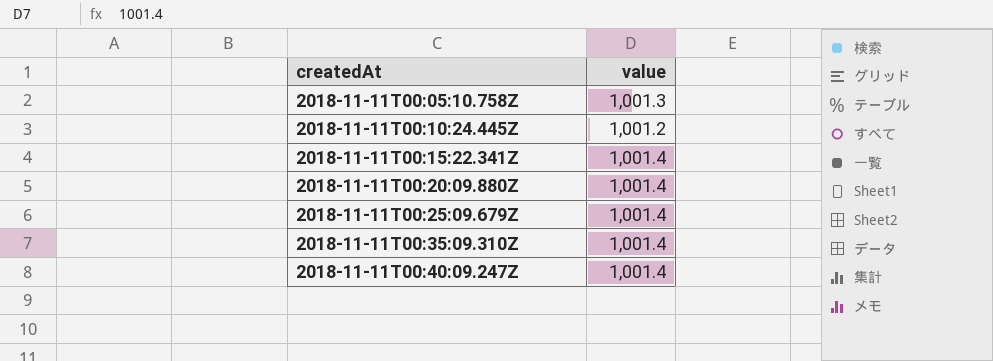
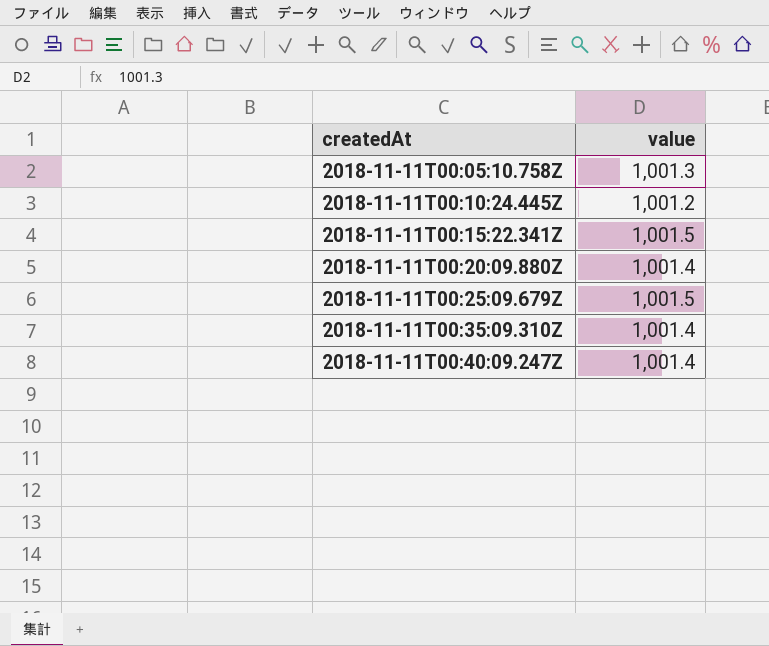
2018-11-11T00:15:22.341Z | value: 1,001.4 -> 1,001.5
2018-11-11T00:25:09.679Z | value: 1,001.4 -> 1,001.5

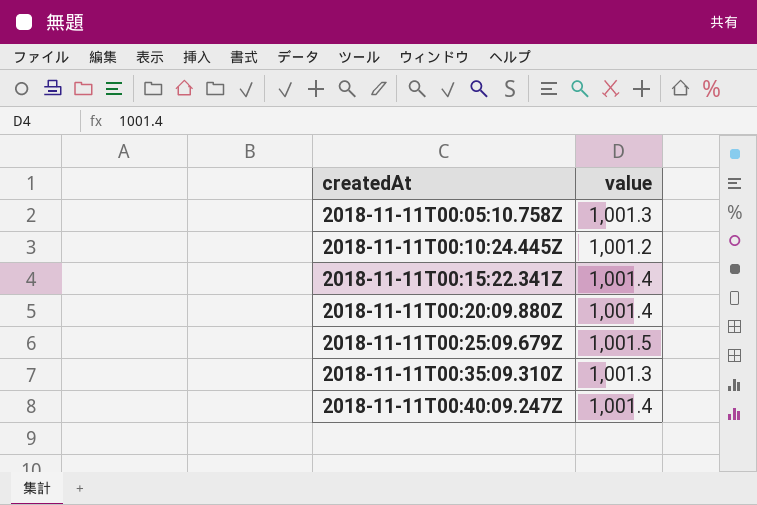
2018-11-11T00:15:22.341Z | value: 1,001.5 -> 1,001.4
2018-11-11T00:35:09.310Z | value: 1,001.4 -> 1,001.3

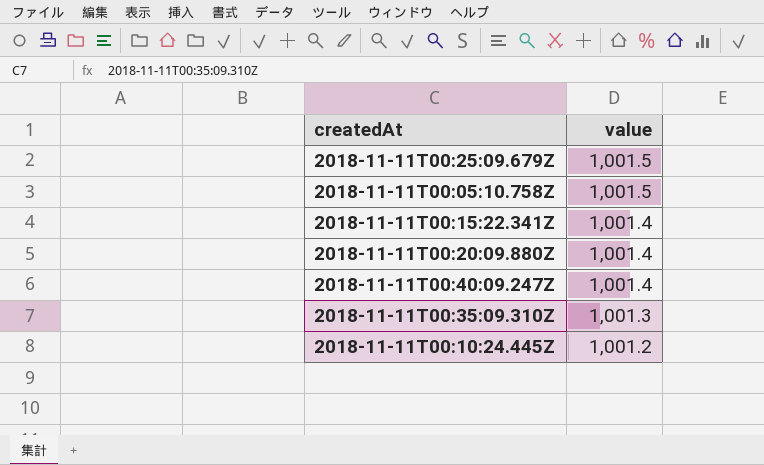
row order: createdAt ascending -> value descending
2018-11-11T00:05:10.758Z | value: 1,001.3 -> 1,001.5

